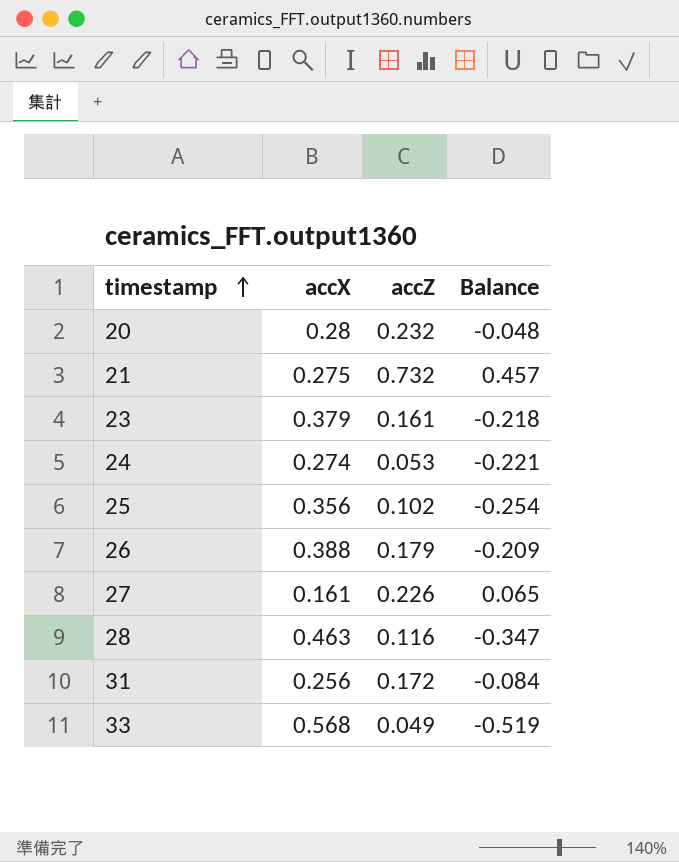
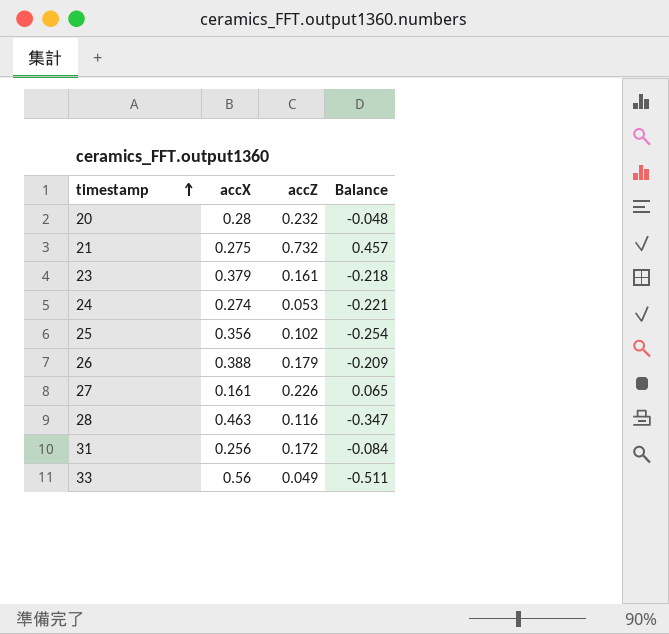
33 | accX: 0.568 -> 0.56
33 | Balance: -0.519 -> -0.511

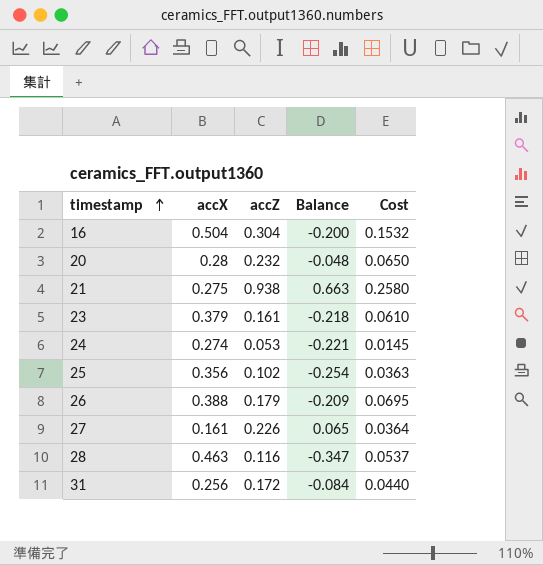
column Cost | formula: none -> [accX] * [accZ]
row 33: 0.56 | 0.049 | -0.511 -> none
row 16: none -> 0.504 | 0.304 | -0.200 | 0.1532
21 | accZ: 0.732 -> 0.938
21 | Balance: 0.457 -> 0.663

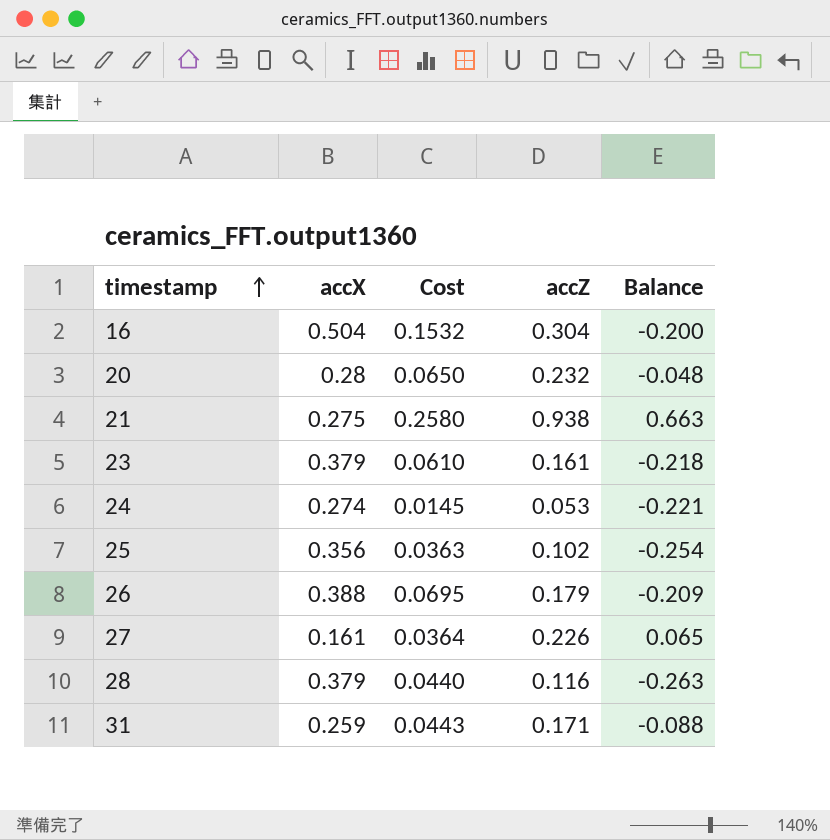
column Cost | position: 5 -> 3
28 | accX: 0.463 -> 0.379
28 | Cost: 0.0537 -> 0.0440
28 | Balance: -0.347 -> -0.263
31 | accX: 0.256 -> 0.259
31 | Cost: 0.0440 -> 0.0443
31 | accZ: 0.172 -> 0.171
31 | Balance: -0.084 -> -0.088

